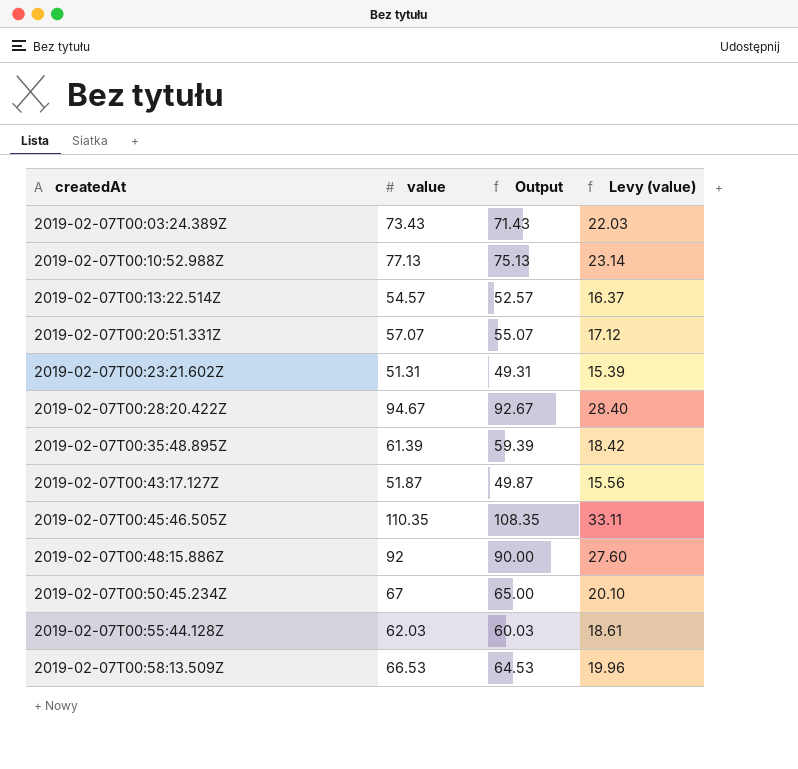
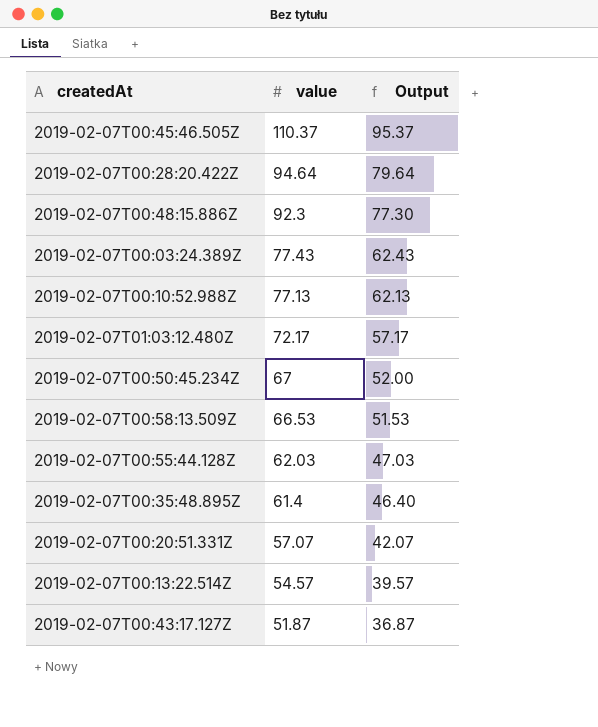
row order: createdAt ascending -> value descending
column Levy (value) | formula: [value] * 0.3 -> none
column Output | formula: [value] - 2 -> [value] - 15
row 2019-02-07T00:23:21.602Z: 51.31 | 49.31 | 15.39 -> none
2019-02-07T00:45:46.505Z | value: 110.35 -> 110.37
2019-02-07T00:28:20.422Z | value: 94.67 -> 94.64
2019-02-07T00:48:15.886Z | value: 92 -> 92.3
2019-02-07T00:03:24.389Z | value: 73.43 -> 77.43
row 2019-02-07T01:03:12.480Z: none -> 72.17 | 57.17
2019-02-07T00:35:48.895Z | value: 61.39 -> 61.4

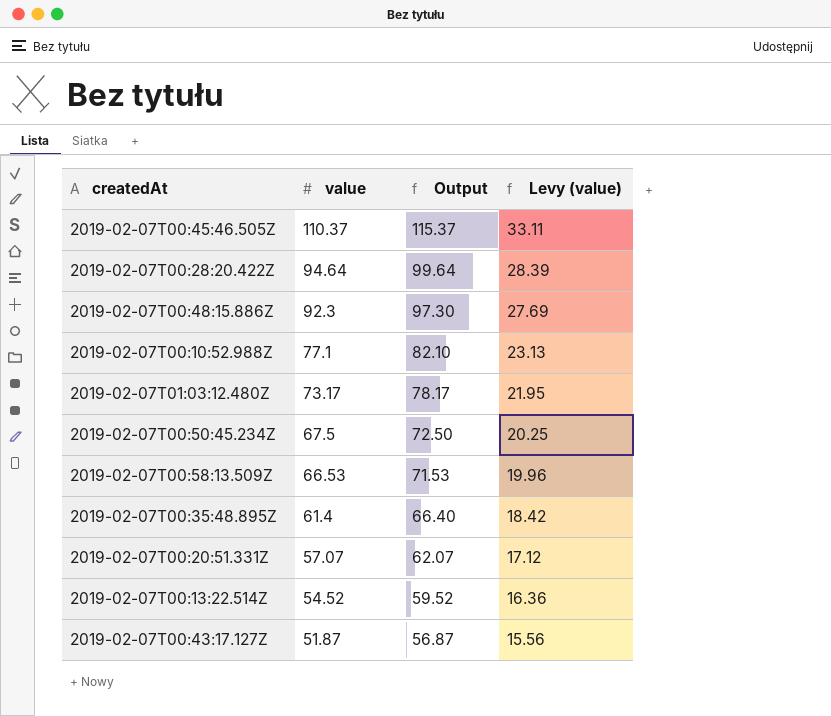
column Output | formula: [value] - 15 -> [value] + 5
column Levy (value) | formula: none -> [value] * 0.3
row 2019-02-07T00:03:24.389Z: 77.43 | 62.43 -> none
row 2019-02-07T00:55:44.128Z: 62.03 | 47.03 -> none
2019-02-07T00:10:52.988Z | value: 77.13 -> 77.1
2019-02-07T01:03:12.480Z | value: 72.17 -> 73.17
2019-02-07T00:50:45.234Z | value: 67 -> 67.5
2019-02-07T00:13:22.514Z | value: 54.57 -> 54.52

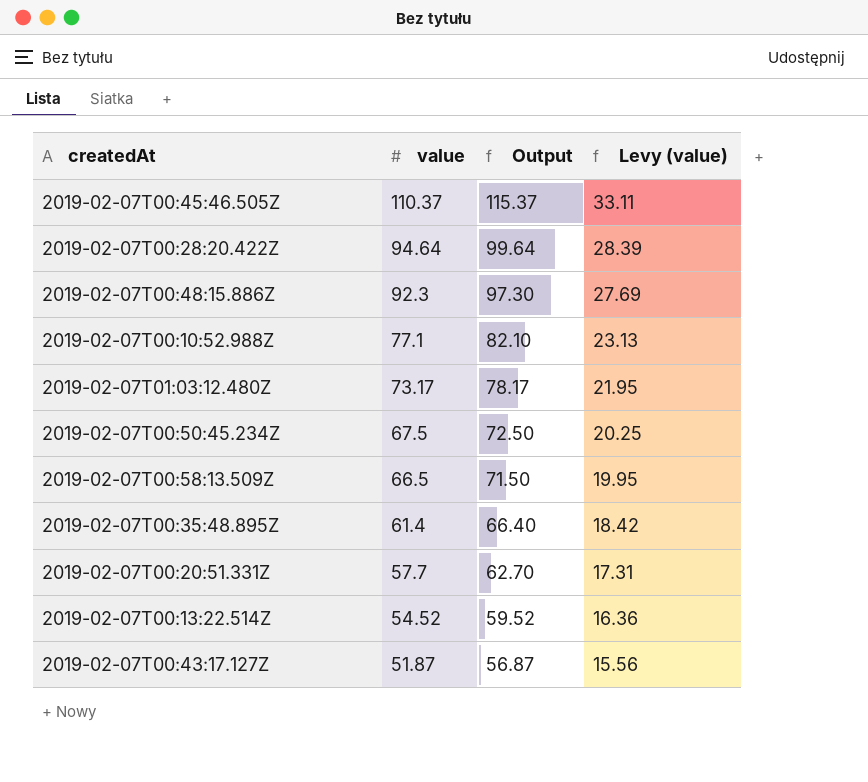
2019-02-07T00:58:13.509Z | value: 66.53 -> 66.5
2019-02-07T00:58:13.509Z | Output: 71.53 -> 71.50
2019-02-07T00:58:13.509Z | Levy (value): 19.96 -> 19.95
2019-02-07T00:20:51.331Z | value: 57.07 -> 57.7
2019-02-07T00:20:51.331Z | Output: 62.07 -> 62.70
2019-02-07T00:20:51.331Z | Levy (value): 17.12 -> 17.31

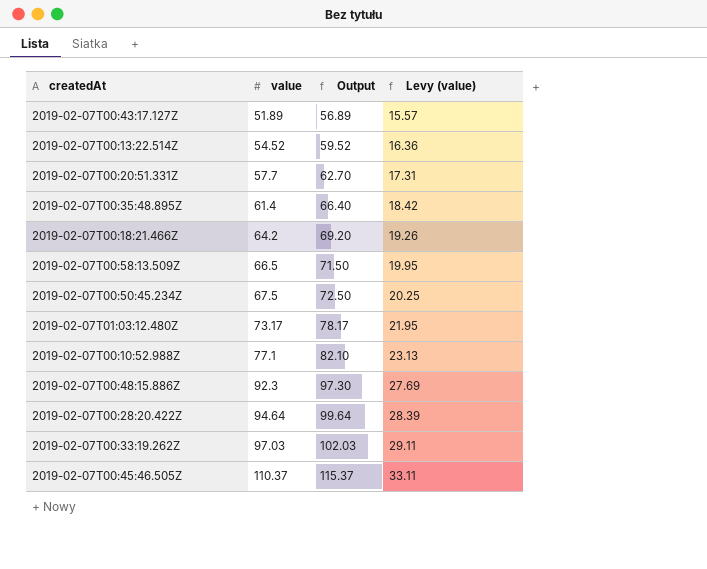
row order: value descending -> value ascending
2019-02-07T00:43:17.127Z | value: 51.87 -> 51.89
2019-02-07T00:43:17.127Z | Output: 56.87 -> 56.89
2019-02-07T00:43:17.127Z | Levy (value): 15.56 -> 15.57
row 2019-02-07T00:18:21.466Z: none -> 64.2 | 69.20 | 19.26
row 2019-02-07T00:33:19.262Z: none -> 97.03 | 102.03 | 29.11

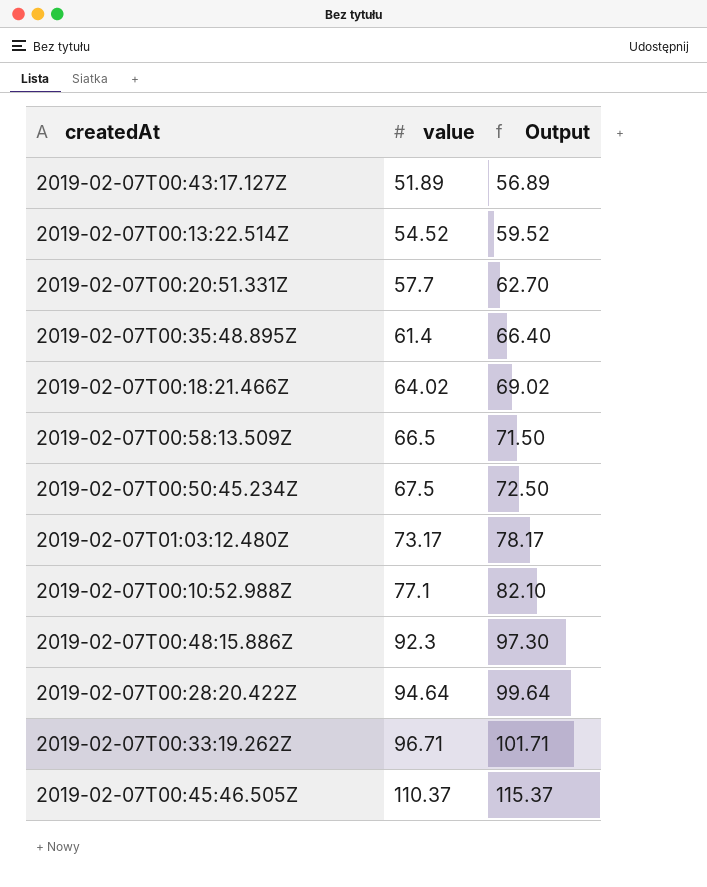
column Levy (value) | formula: [value] * 0.3 -> none
2019-02-07T00:18:21.466Z | value: 64.2 -> 64.02
2019-02-07T00:18:21.466Z | Output: 69.20 -> 69.02
2019-02-07T00:33:19.262Z | value: 97.03 -> 96.71
2019-02-07T00:33:19.262Z | Output: 102.03 -> 101.71

